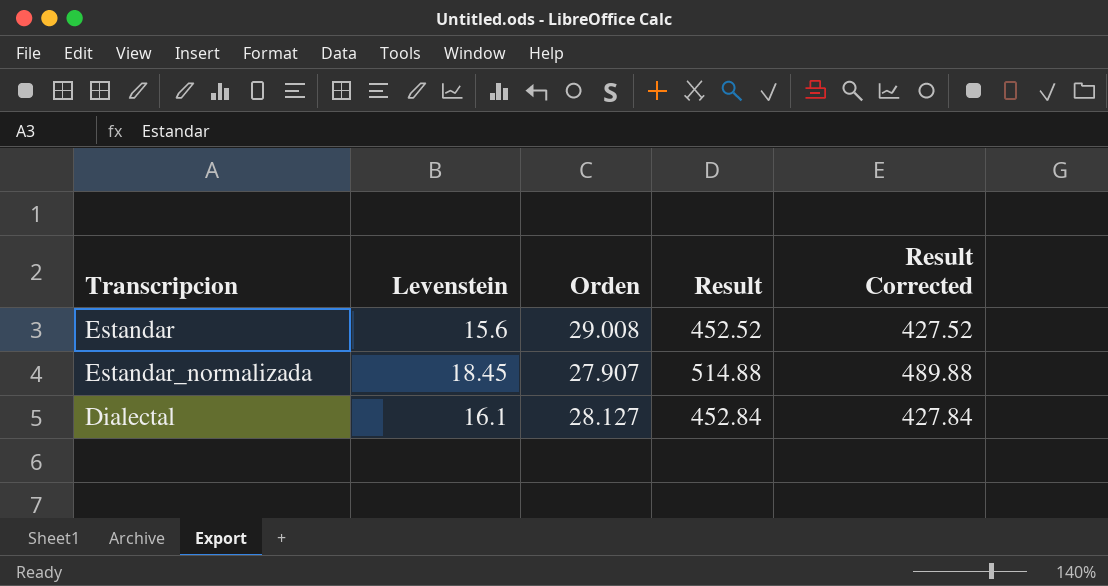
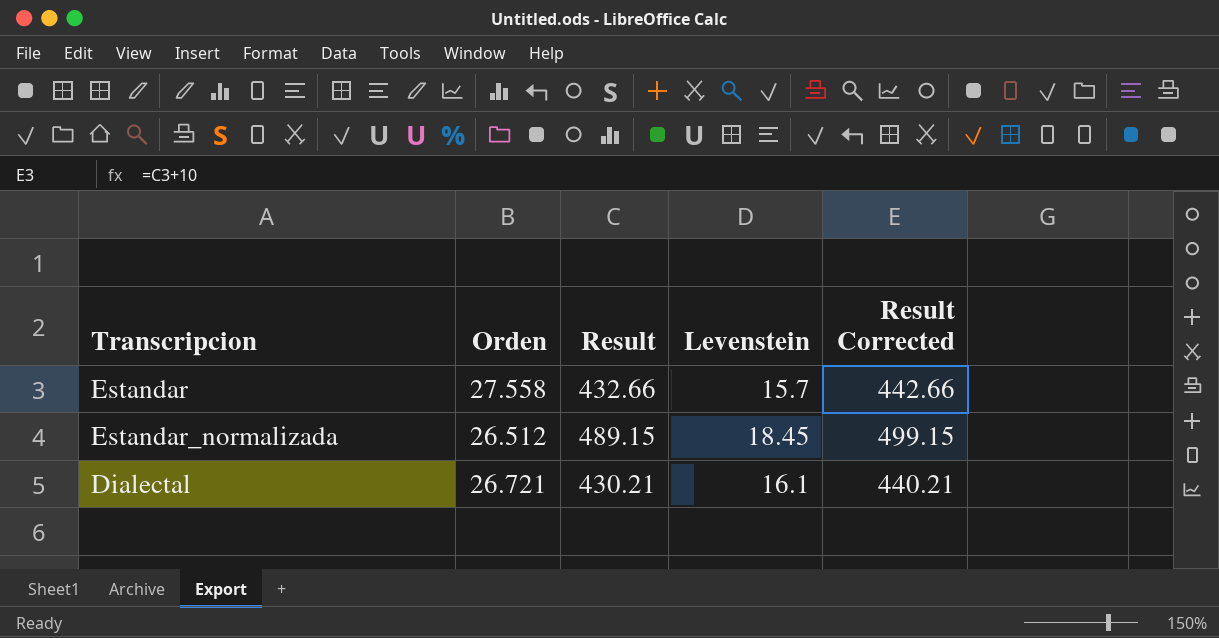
column Levenstein | position: 2 -> 4
column Result Corrected | formula: [Result] - 25 -> [Result] + 10
Estandar | Orden: 29.008 -> 27.558
Estandar | Result: 452.52 -> 432.66
Estandar | Levenstein: 15.6 -> 15.7
Estandar_normalizada | Orden: 27.907 -> 26.512
Estandar_normalizada | Result: 514.88 -> 489.15
Dialectal | Orden: 28.127 -> 26.721
Dialectal | Result: 452.84 -> 430.21

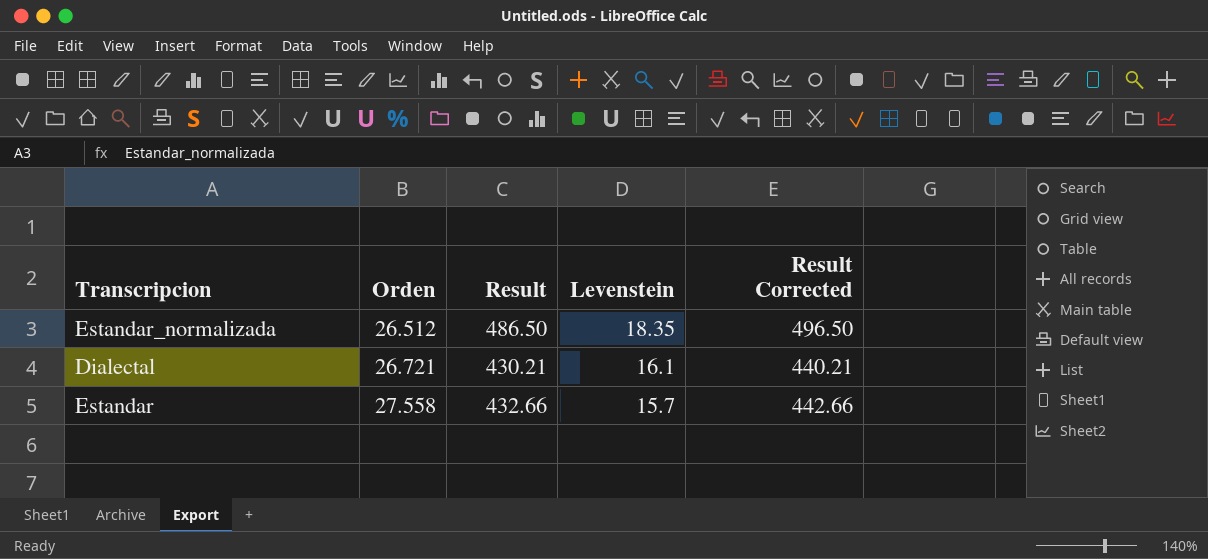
row order: none -> Orden ascending
Estandar_normalizada | Result: 489.15 -> 486.50
Estandar_normalizada | Levenstein: 18.45 -> 18.35
Estandar_normalizada | Result Corrected: 499.15 -> 496.50

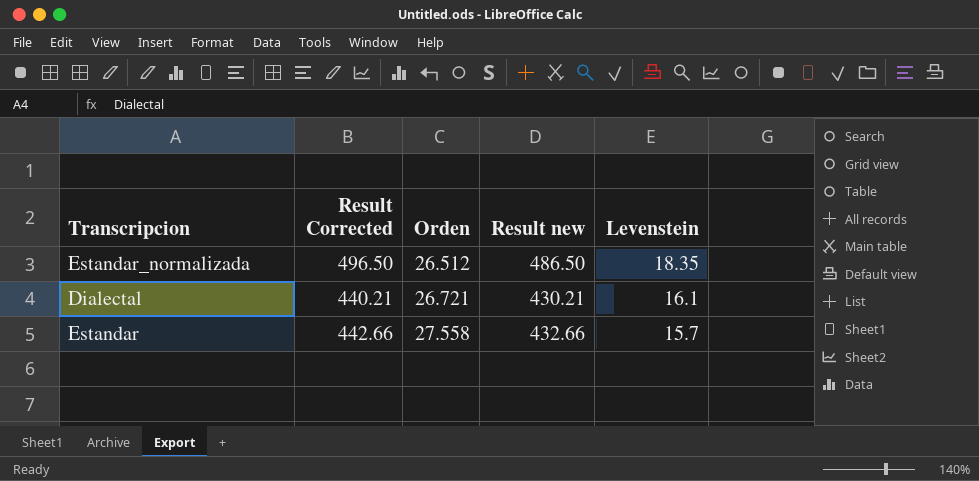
column Result Corrected | position: 5 -> 2
column name: Result -> Result new

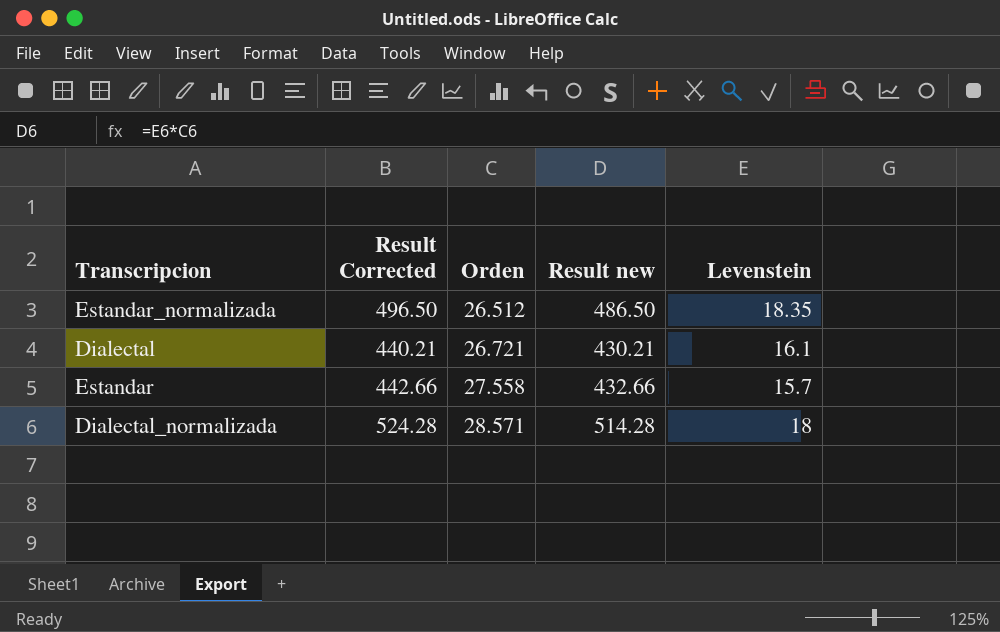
row Dialectal_normalizada: none -> 524.28 | 28.571 | 514.28 | 18

